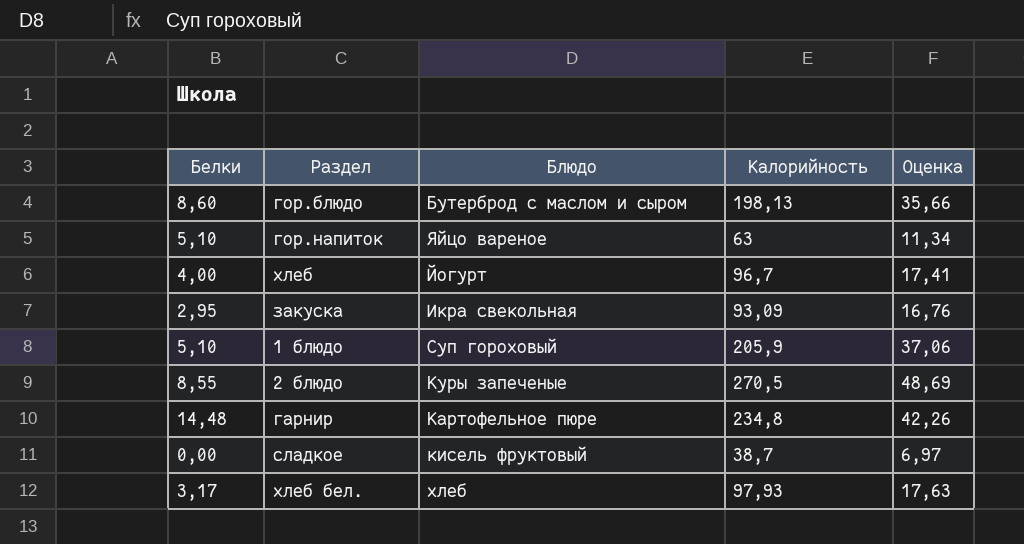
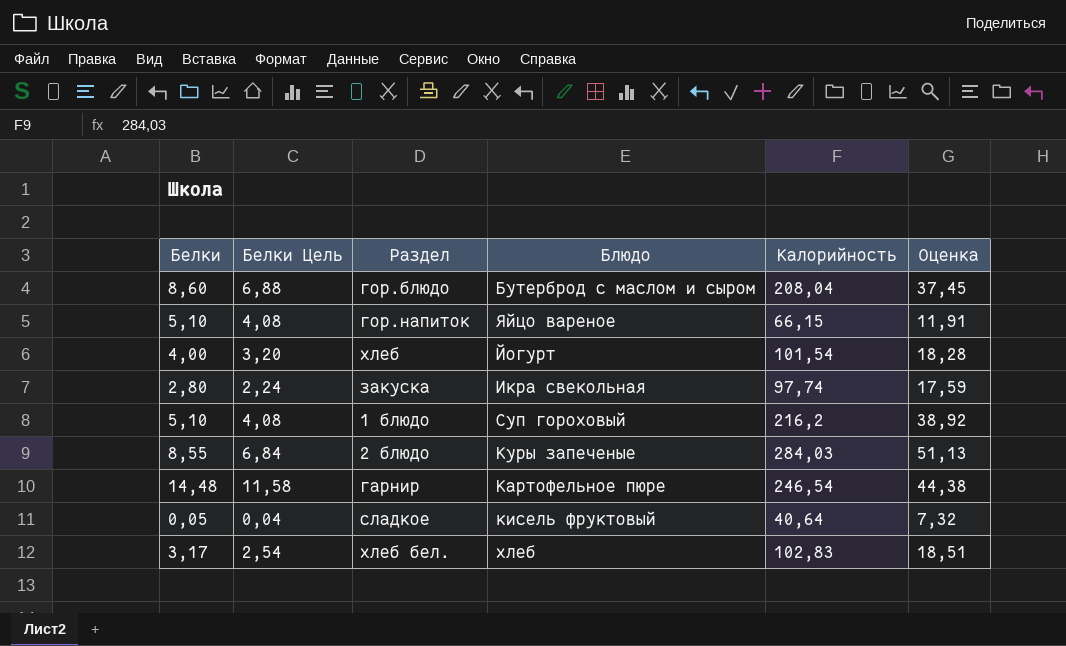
column Белки Цель | formula: none -> [Белки] * 0,8
гор.блюдо | Калорийность: 198,13 -> 208,04
гор.блюдо | Оценка: 35,66 -> 37,45
гор.напиток | Калорийность: 63 -> 66,15
гор.напиток | Оценка: 11,34 -> 11,91
хлеб | Калорийность: 96,7 -> 101,54
хлеб | Оценка: 17,41 -> 18,28
закуска | Белки: 2,95 -> 2,80
закуска | Калорийность: 93,09 -> 97,74
закуска | Оценка: 16,76 -> 17,59
1 блюдо | Калорийность: 205,9 -> 216,2
1 блюдо | Оценка: 37,06 -> 38,92
2 блюдо | Калорийность: 270,5 -> 284,03
2 блюдо | Оценка: 48,69 -> 51,13
гарнир | Калорийность: 234,8 -> 246,54
гарнир | Оценка: 42,26 -> 44,38
сладкое | Белки: 0,00 -> 0,05
сладкое | Калорийность: 38,7 -> 40,64
сладкое | Оценка: 6,97 -> 7,32
хлеб бел. | Калорийность: 97,93 -> 102,83
хлеб бел. | Оценка: 17,63 -> 18,51

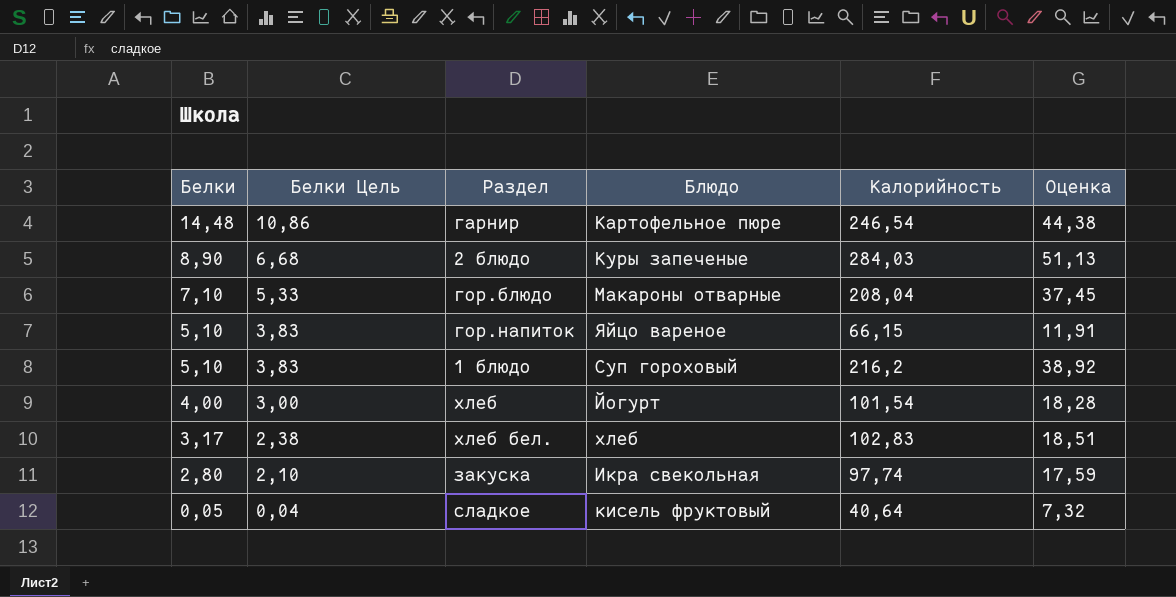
row order: none -> Белки descending
column Белки Цель | formula: [Белки] * 0,8 -> [Белки] * 0,75
2 блюдо | Белки: 8,55 -> 8,90
гор.блюдо | Белки: 8,60 -> 7,10
гор.блюдо | Блюдо: Бутерброд с маслом и сыром -> Макароны отварные

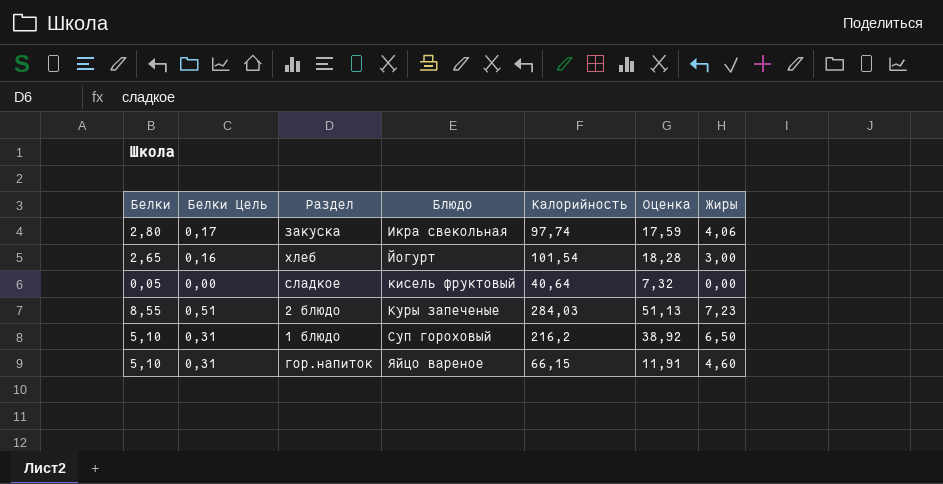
row order: Белки descending -> Блюдо ascending
column Белки Цель | formula: [Белки] * 0,75 -> [Белки] * 0,06
column Жиры | position: none -> 7
row гарнир: 14,48 | 10,86 | Картофельное пюре | 246,54 | 44,38 -> none
row гор.блюдо: 7,10 | 5,33 | Макароны отварные | 208,04 | 37,45 -> none
row хлеб бел.: 3,17 | 2,38 | хлеб | 102,83 | 18,51 -> none
хлеб | Белки: 4,00 -> 2,65
2 блюдо | Белки: 8,90 -> 8,55

